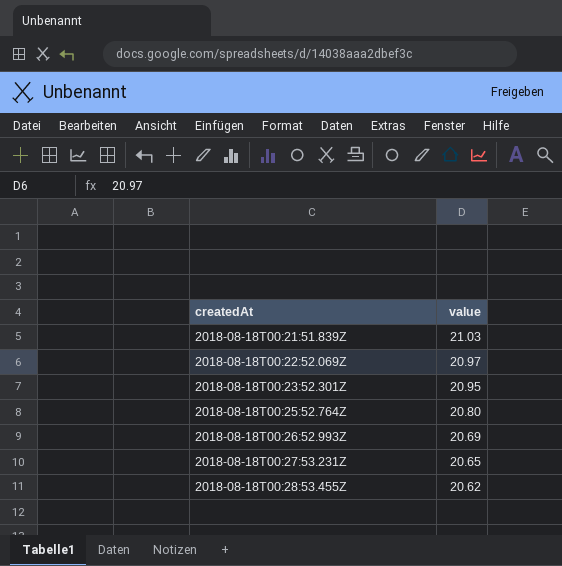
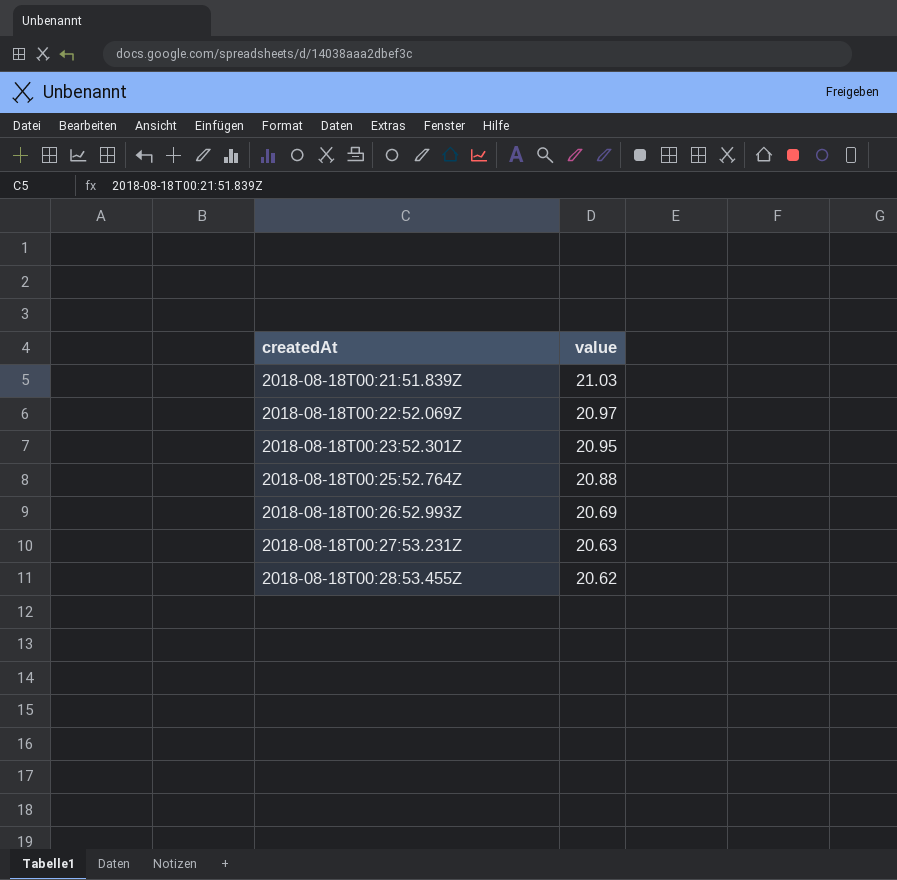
2018-08-18T00:25:52.764Z | value: 20.80 -> 20.88
2018-08-18T00:27:53.231Z | value: 20.65 -> 20.63

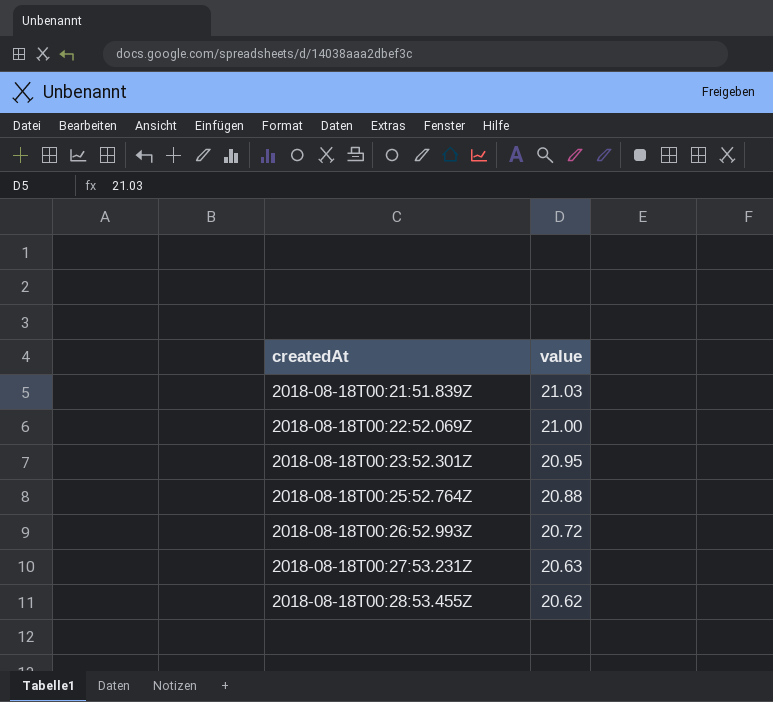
2018-08-18T00:22:52.069Z | value: 20.97 -> 21.00
2018-08-18T00:26:52.993Z | value: 20.69 -> 20.72

